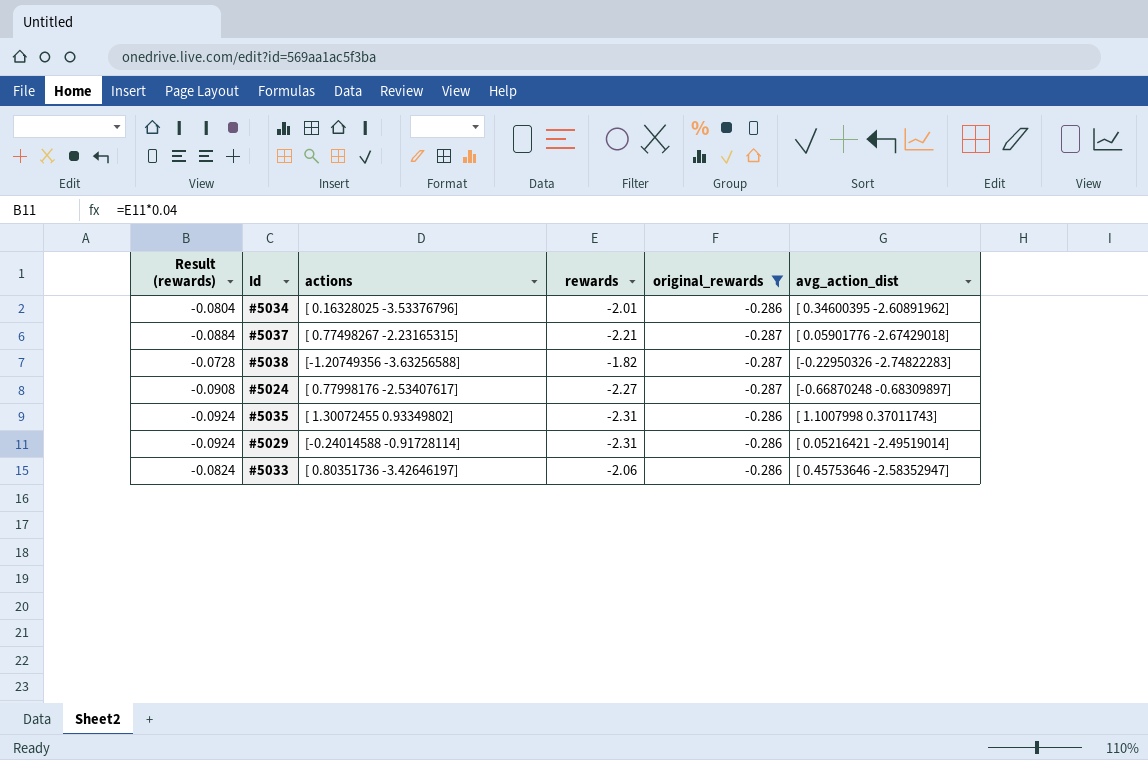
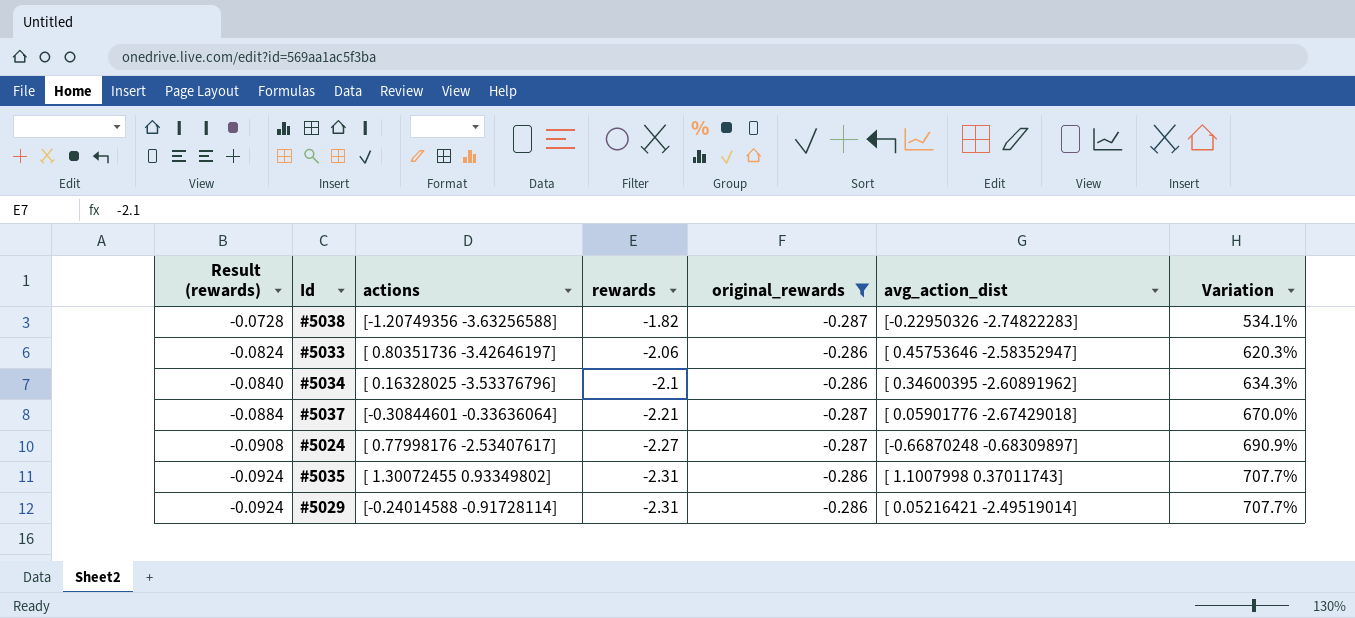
row order: none -> Result (rewards) descending
column Variation | formula: none -> ([rewards] - [original_rewards]) / [original_rewards]
#5034 | Result (rewards): -0.0804 -> -0.0840
#5034 | rewards: -2.01 -> -2.1
#5037 | actions: [ 0.77498267 -2.23165315] -> [-0.30844601 -0.33636064]

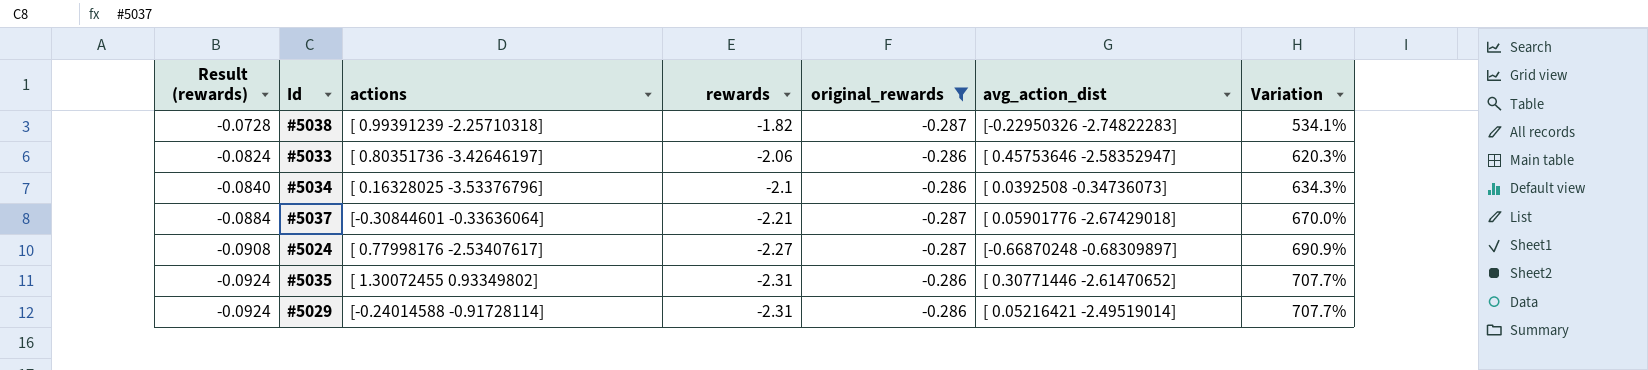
#5038 | actions: [-1.20749356 -3.63256588] -> [ 0.99391239 -2.25710318]
#5034 | avg_action_dist: [ 0.34600395 -2.60891962] -> [ 0.0392508 -0.34736073]
#5035 | avg_action_dist: [ 1.1007998 0.37011743] -> [ 0.30771446 -2.61470652]

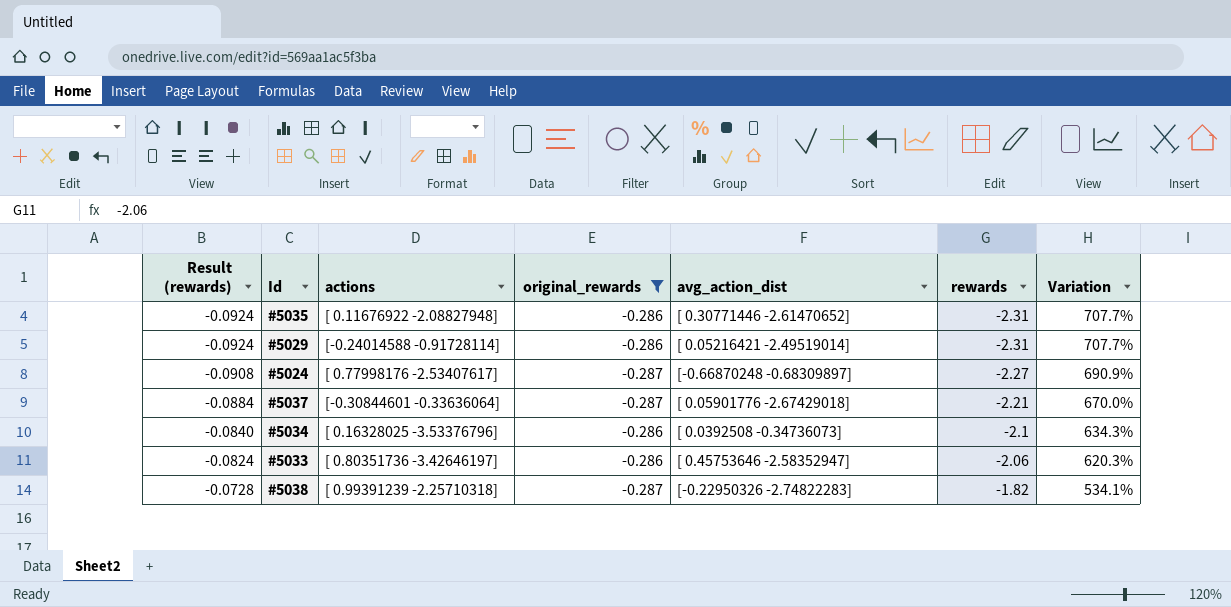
row order: Result (rewards) descending -> Result (rewards) ascending
column rewards | position: 4 -> 6
#5035 | actions: [ 1.30072455 0.93349802] -> [ 0.11676922 -2.08827948]

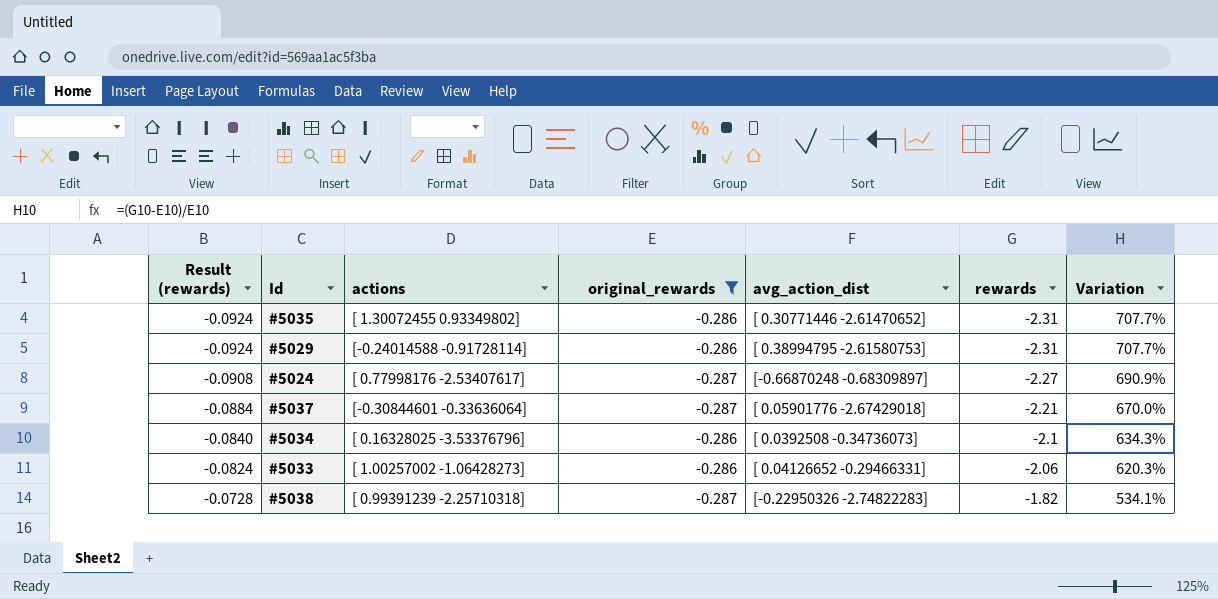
#5035 | actions: [ 0.11676922 -2.08827948] -> [ 1.30072455 0.93349802]
#5029 | avg_action_dist: [ 0.05216421 -2.49519014] -> [ 0.38994795 -2.61580753]
#5033 | actions: [ 0.80351736 -3.42646197] -> [ 1.00257002 -1.06428273]
#5033 | avg_action_dist: [ 0.45753646 -2.58352947] -> [ 0.04126652 -0.29466331]

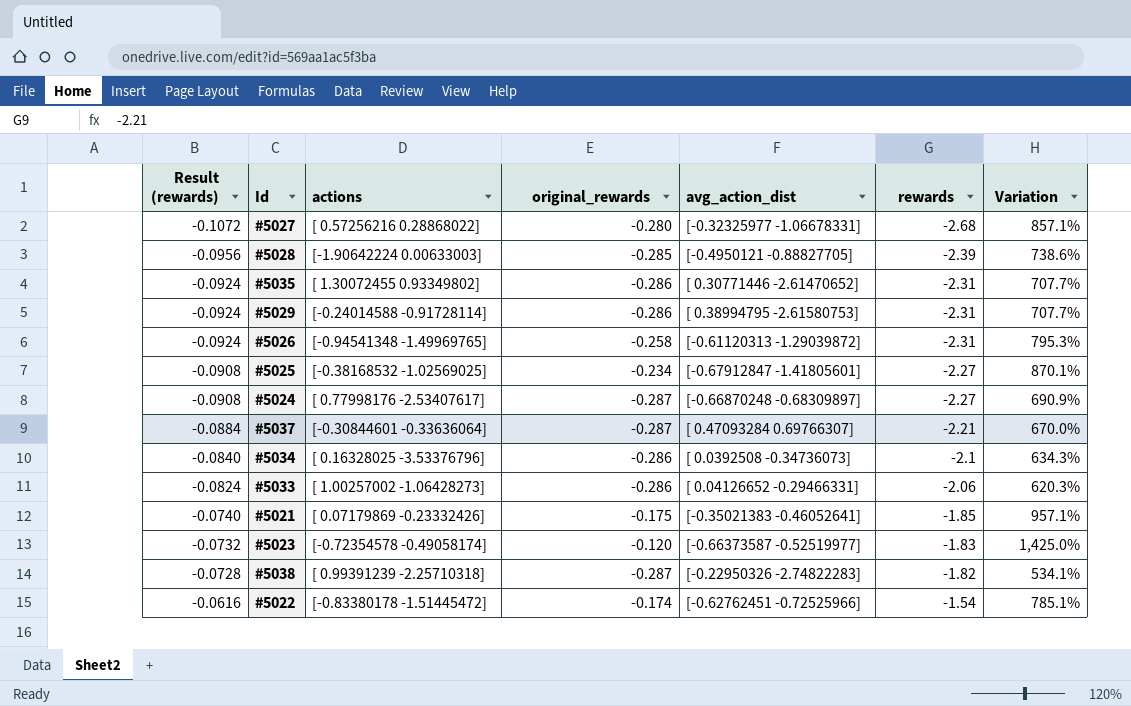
filter: original_rewards <= -0.286 -> none
#5037 | avg_action_dist: [ 0.05901776 -2.67429018] -> [ 0.47093284 0.69766307]

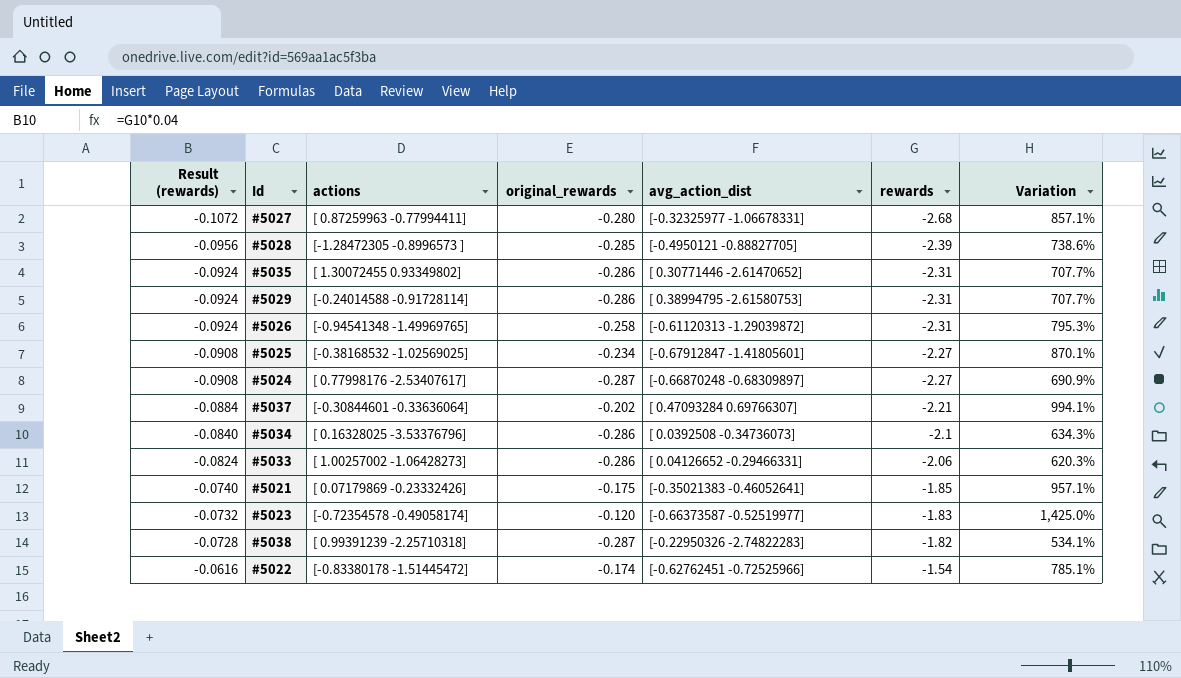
#5027 | actions: [ 0.57256216 0.28868022] -> [ 0.87259963 -0.77994411]
#5028 | actions: [-1.90642224 0.00633003] -> [-1.28472305 -0.8996573 ]
#5037 | original_rewards: -0.287 -> -0.202
#5037 | Variation: 670.0% -> 994.1%

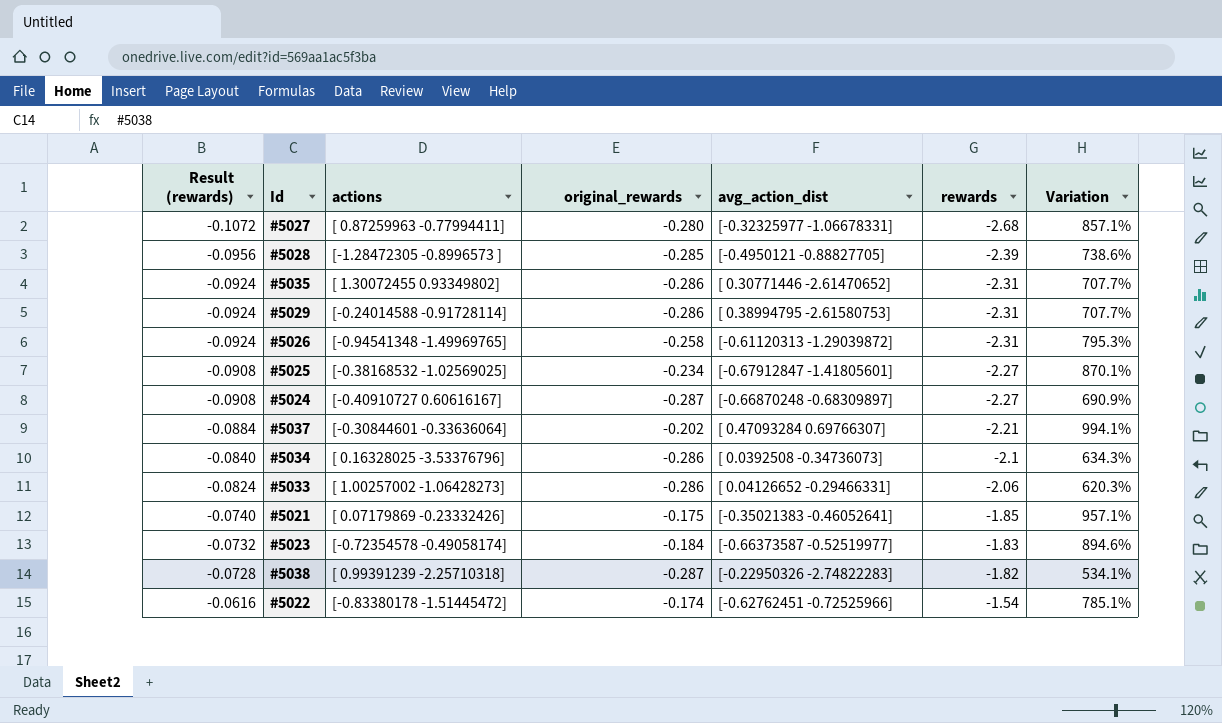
#5024 | actions: [ 0.77998176 -2.53407617] -> [-0.40910727 0.60616167]
#5023 | original_rewards: -0.120 -> -0.184
#5023 | Variation: 1,425.0% -> 894.6%

